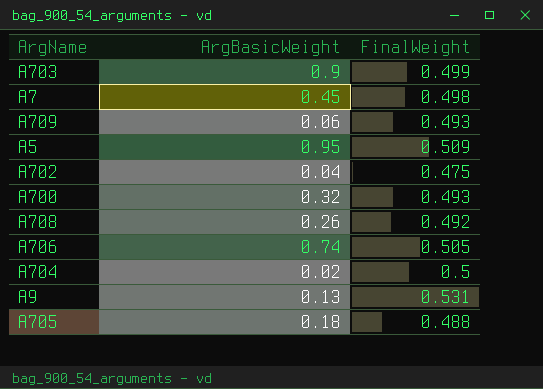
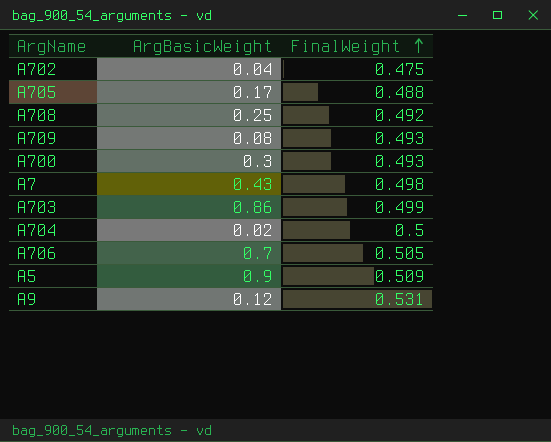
row order: none -> FinalWeight ascending
A705 | ArgBasicWeight: 0.18 -> 0.17
A708 | ArgBasicWeight: 0.26 -> 0.25
A709 | ArgBasicWeight: 0.06 -> 0.08
A700 | ArgBasicWeight: 0.32 -> 0.3
A7 | ArgBasicWeight: 0.45 -> 0.43
A703 | ArgBasicWeight: 0.9 -> 0.86
A706 | ArgBasicWeight: 0.74 -> 0.7
A5 | ArgBasicWeight: 0.95 -> 0.9
A9 | ArgBasicWeight: 0.13 -> 0.12

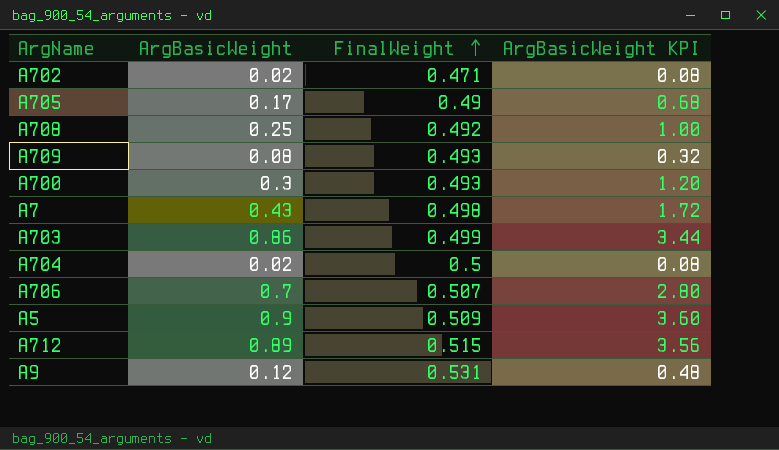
column ArgBasicWeight KPI | formula: none -> [ArgBasicWeight] * 4
A702 | ArgBasicWeight: 0.04 -> 0.02
A702 | FinalWeight: 0.475 -> 0.471
A705 | FinalWeight: 0.488 -> 0.49
A706 | FinalWeight: 0.505 -> 0.507
row A712: none -> 0.89 | 0.515 | 3.56

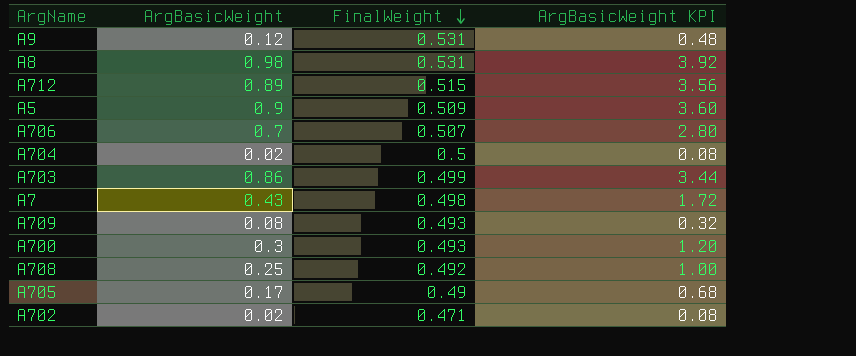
row order: FinalWeight ascending -> FinalWeight descending
row A8: none -> 0.98 | 0.531 | 3.92

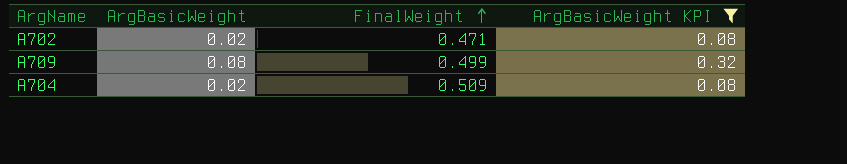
filter: none -> ArgBasicWeight KPI <= 0.32
row order: FinalWeight descending -> FinalWeight ascending
A709 | FinalWeight: 0.493 -> 0.499
A704 | FinalWeight: 0.5 -> 0.509

